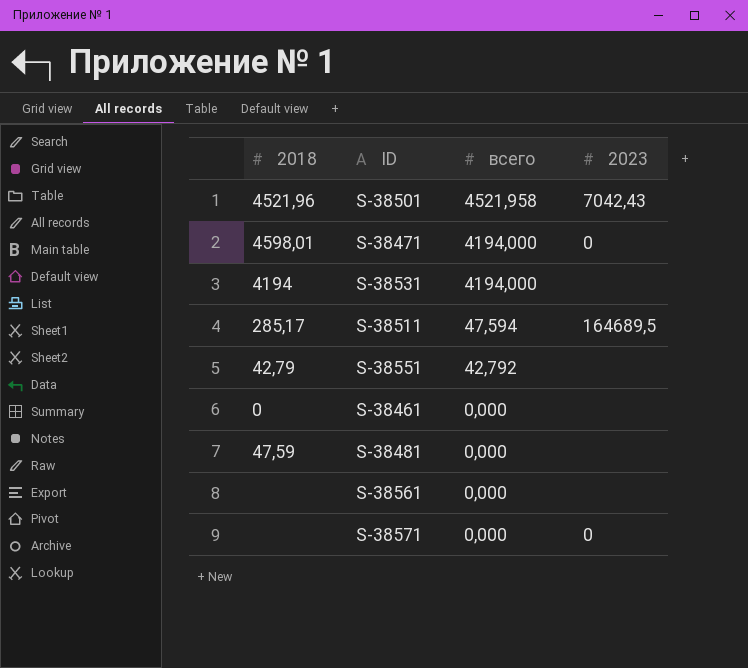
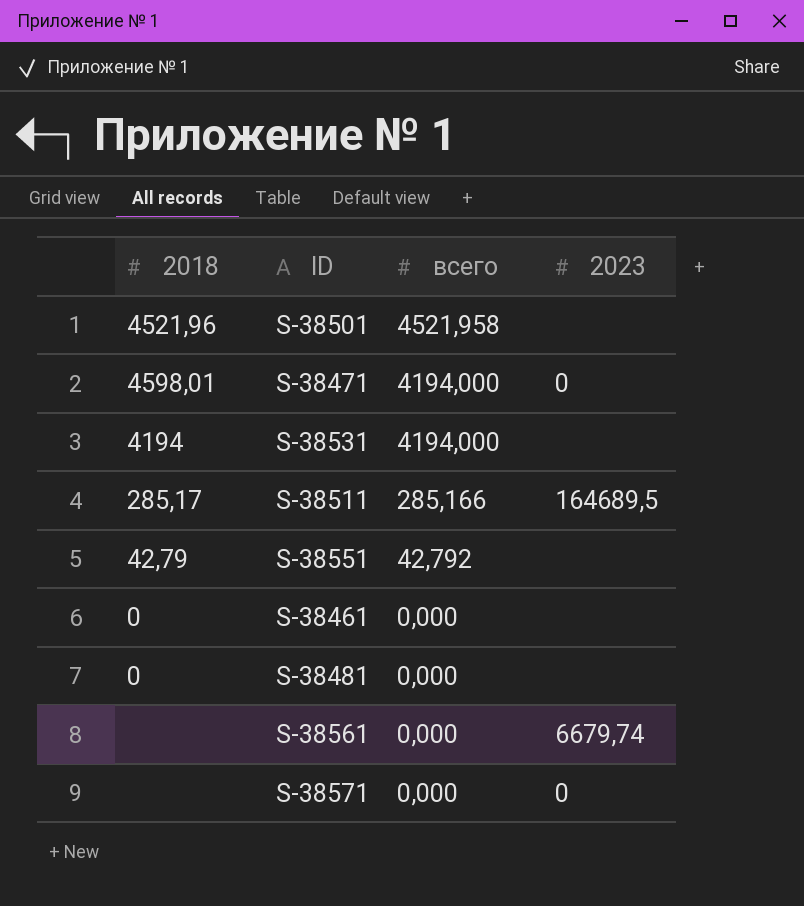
S-38501 | 2023: 7042,43 -> none
S-38511 | всего: 47,594 -> 285,166
S-38481 | 2018: 47,59 -> 0
S-38561 | 2023: none -> 6679,74

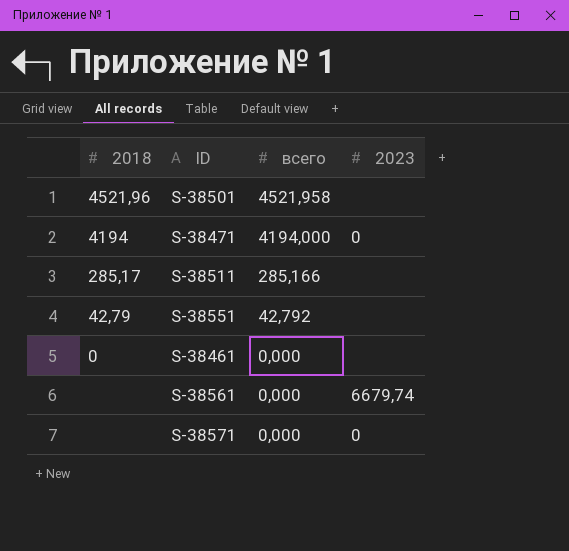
row S-38531: 4194 | 4194,000 | none -> none
row S-38481: 0 | 0,000 | none -> none
S-38471 | 2018: 4598,01 -> 4194
S-38511 | 2023: 164689,5 -> none

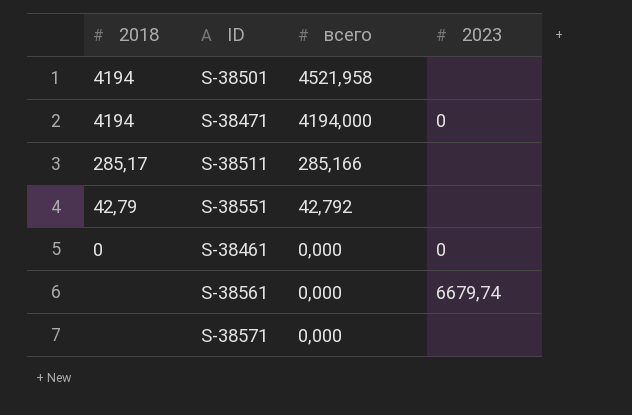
S-38501 | 2018: 4521,96 -> 4194
S-38461 | 2023: none -> 0
S-38571 | 2023: 0 -> none

